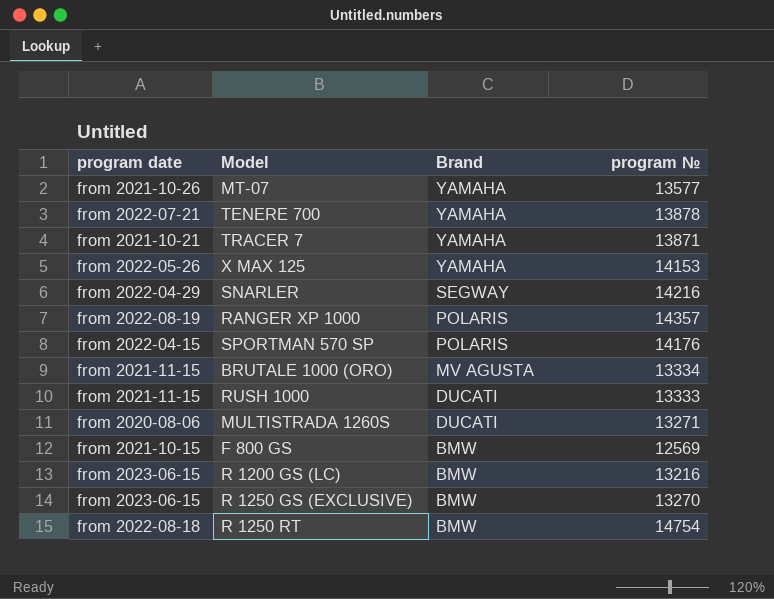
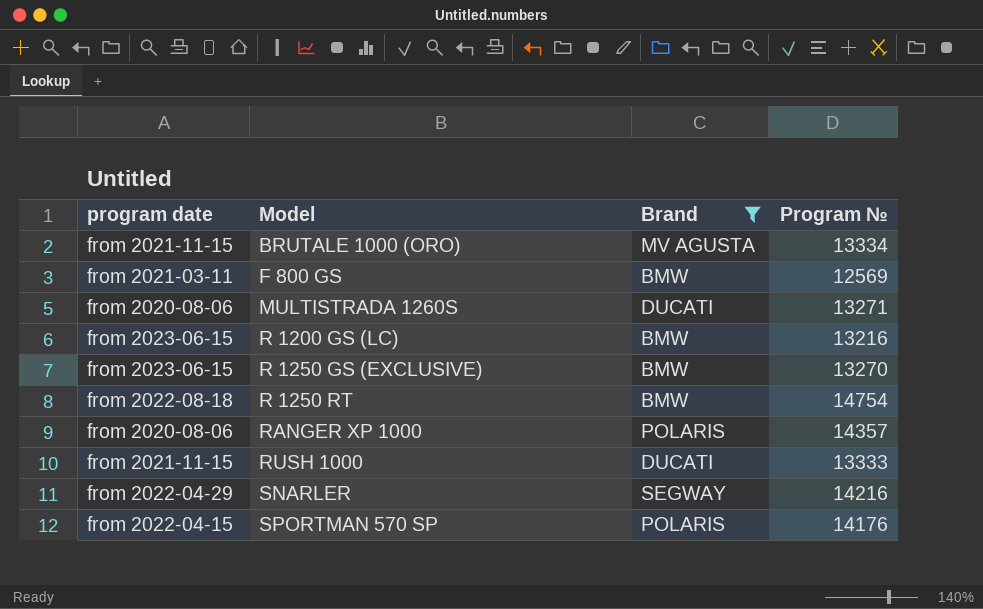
filter: none -> Brand != YAMAHA
row order: Brand descending -> Model ascending
column name: program № -> Program №
F 800 GS | program date: from 2021-10-15 -> from 2021-03-11
RANGER XP 1000 | program date: from 2022-08-19 -> from 2020-08-06

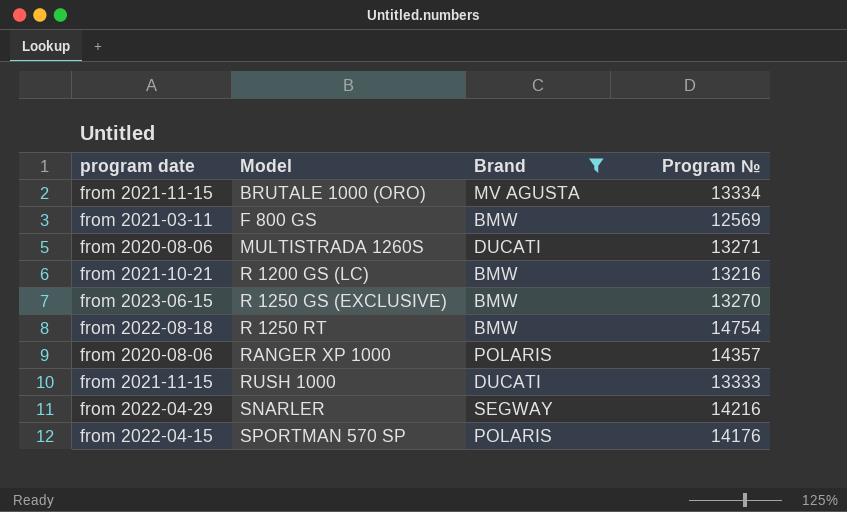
R 1200 GS (LC) | program date: from 2023-06-15 -> from 2021-10-21

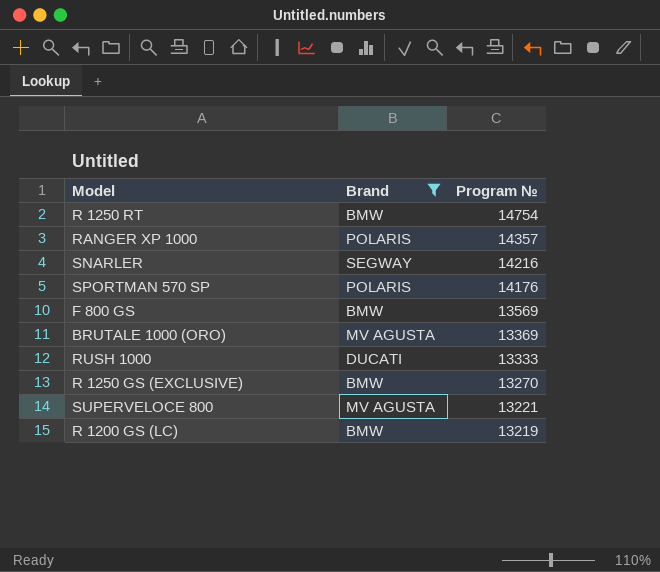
row order: Model ascending -> Program № descending
column program date | position: 1 -> none
row MULTISTRADA 1260S: from 2020-08-06 | DUCATI | 13271 -> none
F 800 GS | Program №: 12569 -> 13569
BRUTALE 1000 (ORO) | Program №: 13334 -> 13369
row SUPERVELOCE 800: none -> MV AGUSTA | 13221
R 1200 GS (LC) | Program №: 13216 -> 13219

